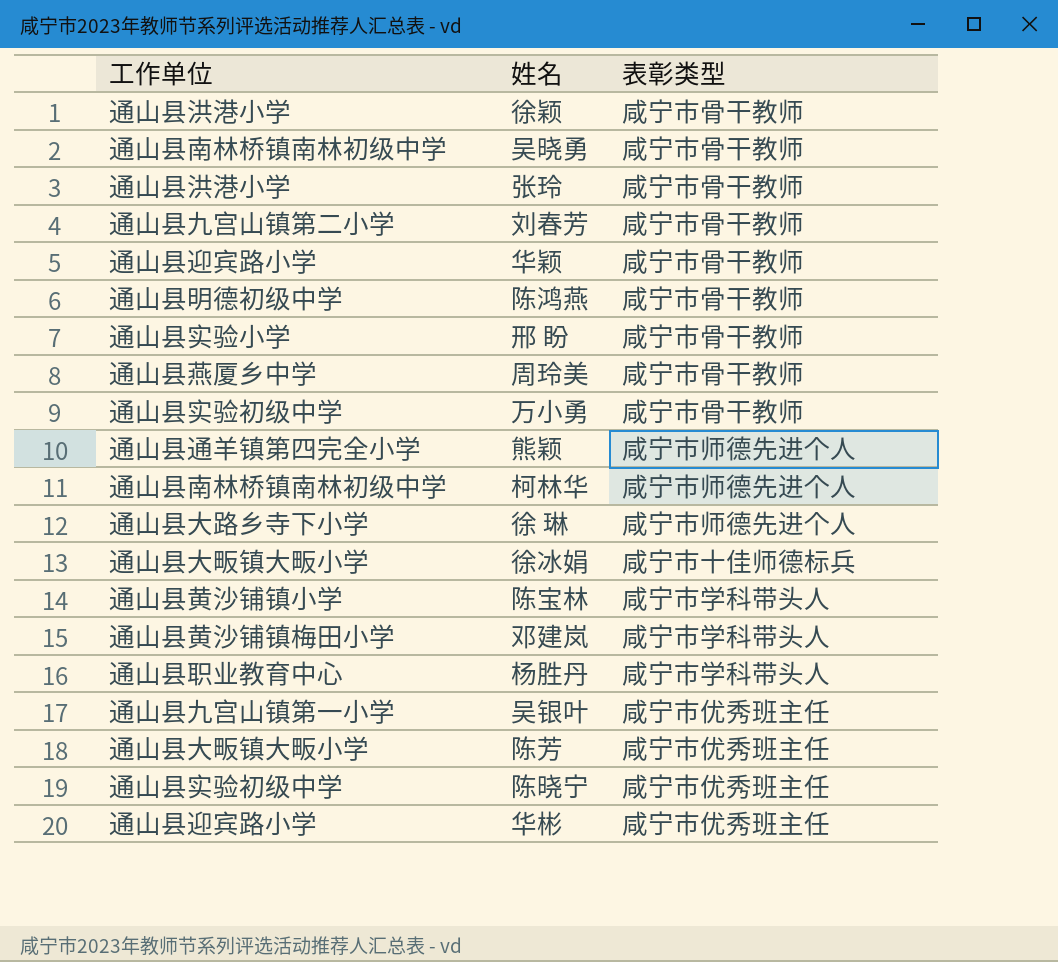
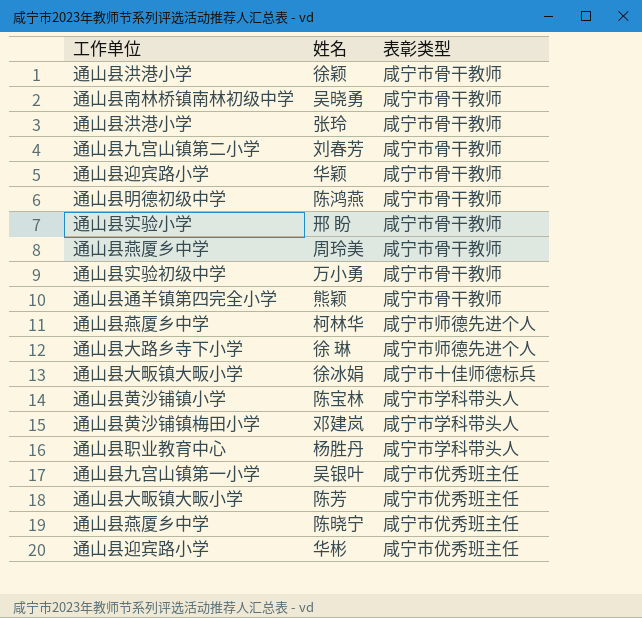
熊颖 | 表彰类型: 咸宁市师德先进个人 -> 咸宁市骨干教师
柯林华 | 工作单位: 通山县南林桥镇南林初级中学 -> 通山县燕厦乡中学
陈晓宁 | 工作单位: 通山县实验初级中学 -> 通山县燕厦乡中学

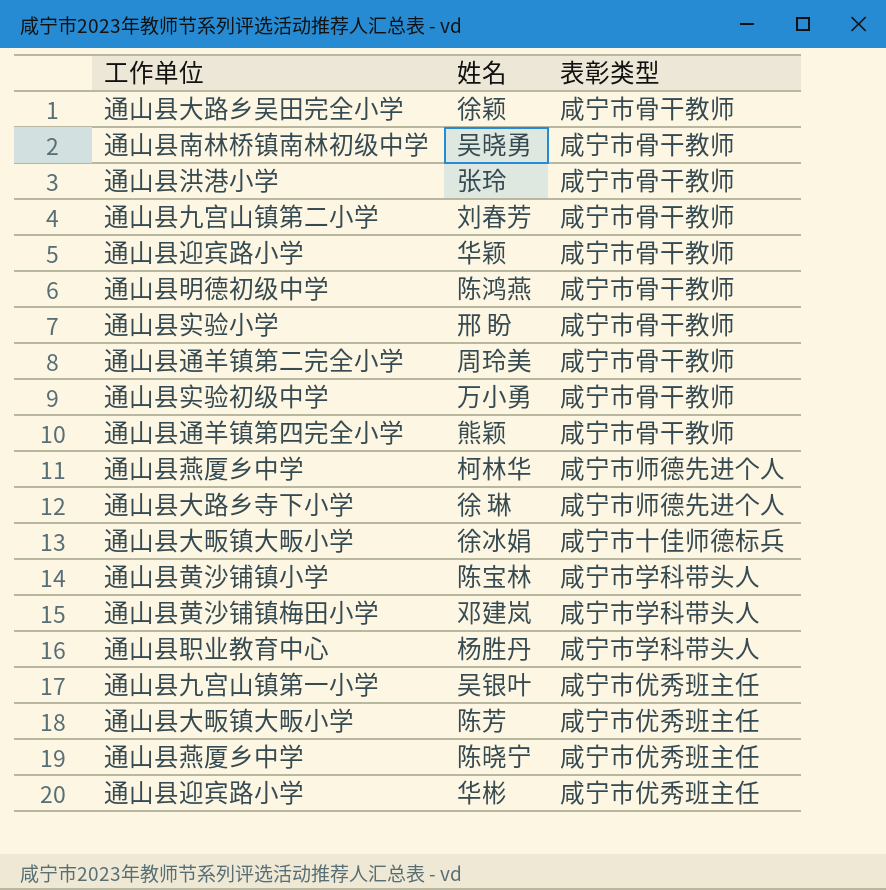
徐颖 | 工作单位: 通山县洪港小学 -> 通山县大路乡吴田完全小学
周玲美 | 工作单位: 通山县燕厦乡中学 -> 通山县通羊镇第二完全小学

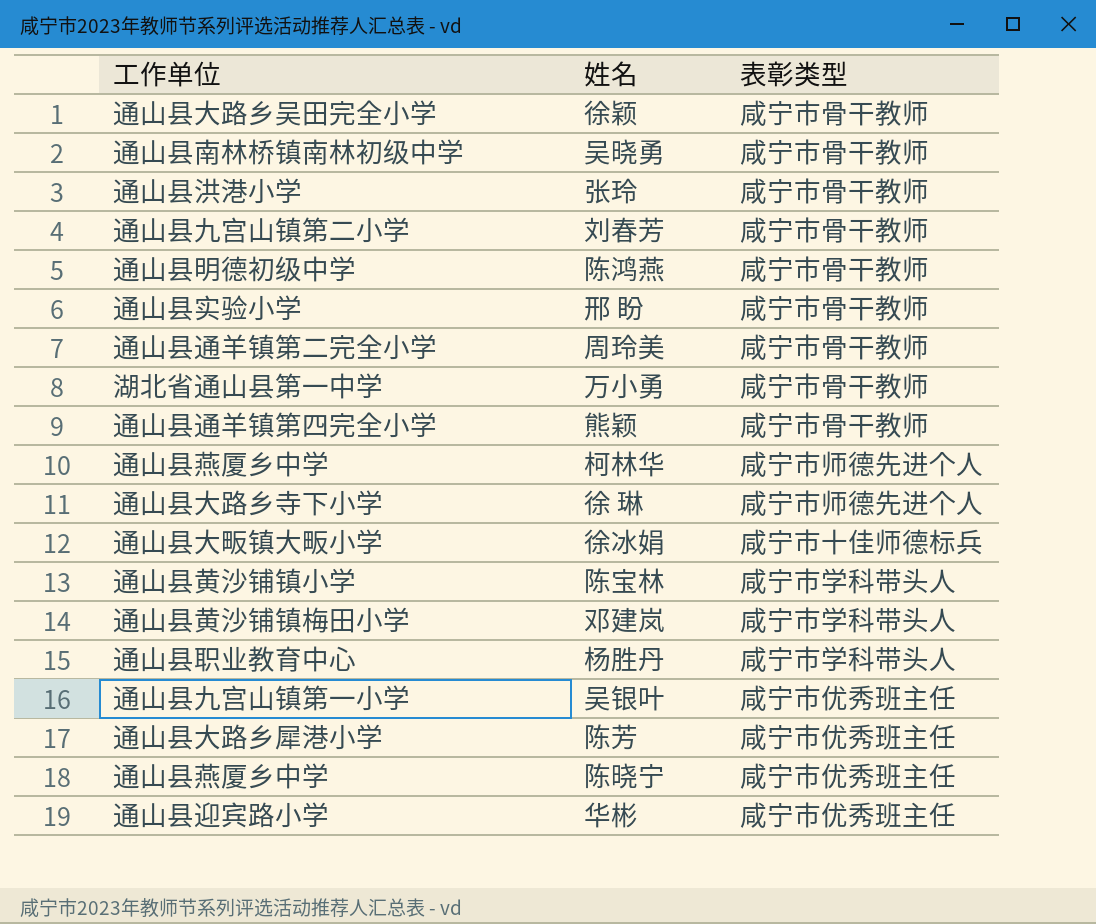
row 华颖: 通山县迎宾路小学 | 咸宁市骨干教师 -> none
万小勇 | 工作单位: 通山县实验初级中学 -> 湖北省通山县第一中学
陈芳 | 工作单位: 通山县大畈镇大畈小学 -> 通山县大路乡犀港小学

